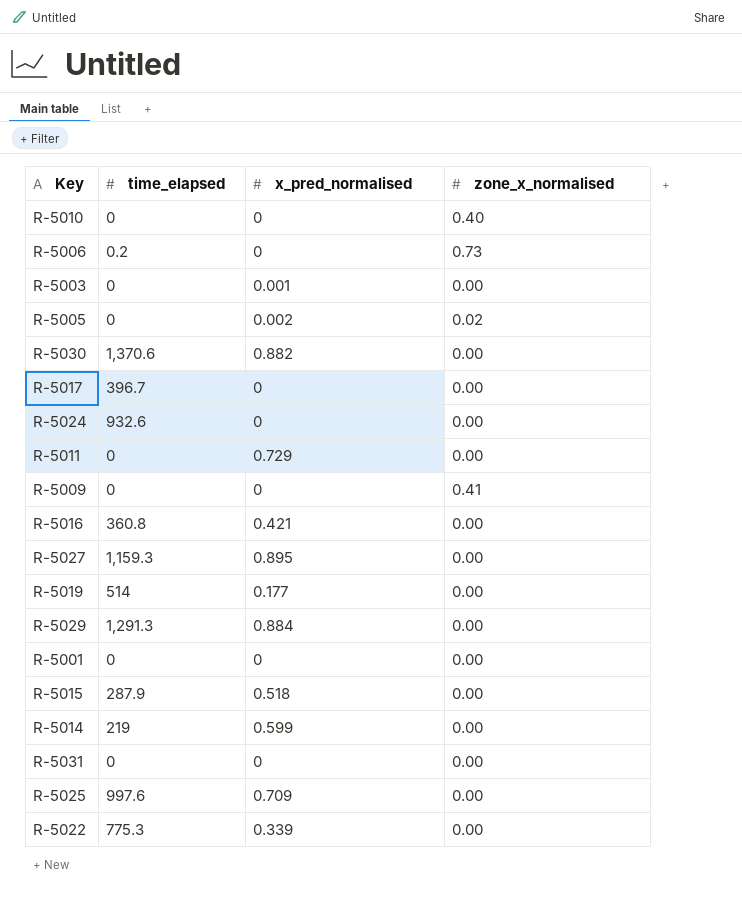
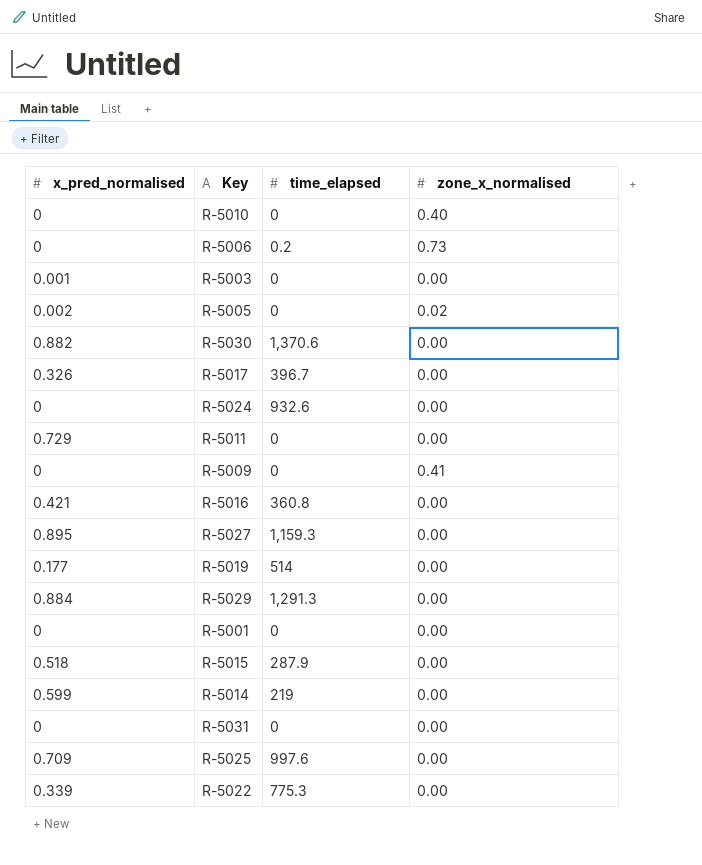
column x_pred_normalised | position: 3 -> 1
R-5017 | x_pred_normalised: 0 -> 0.326

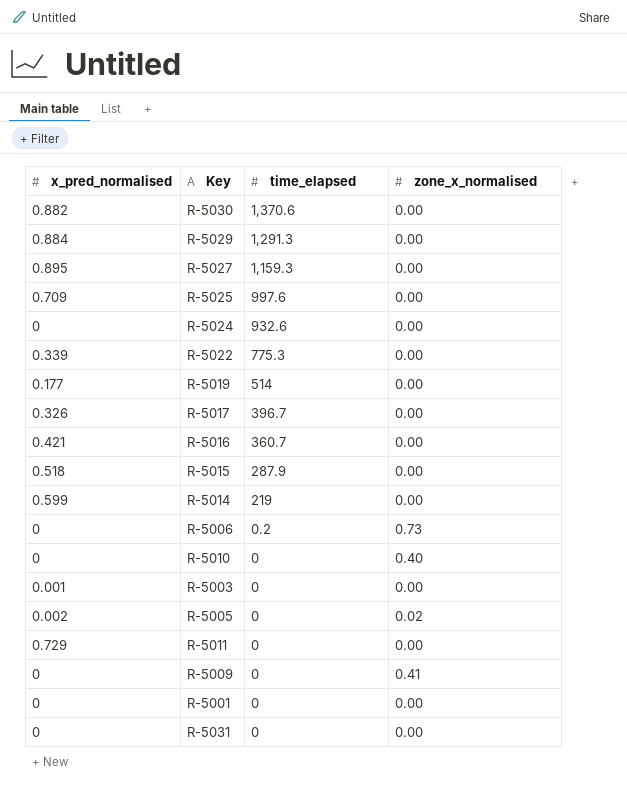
row order: none -> time_elapsed descending
R-5016 | time_elapsed: 360.8 -> 360.7

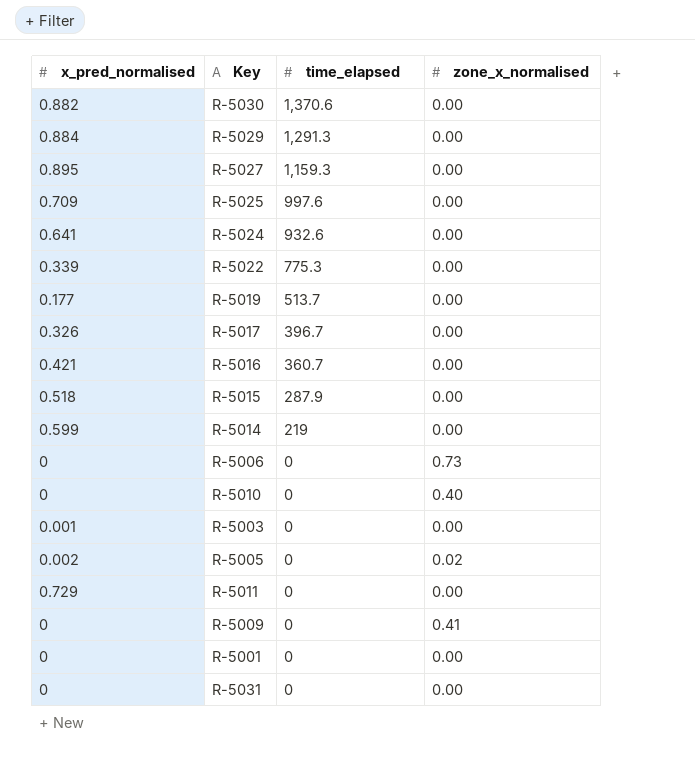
R-5024 | x_pred_normalised: 0 -> 0.641
R-5019 | time_elapsed: 514 -> 513.7
R-5006 | time_elapsed: 0.2 -> 0

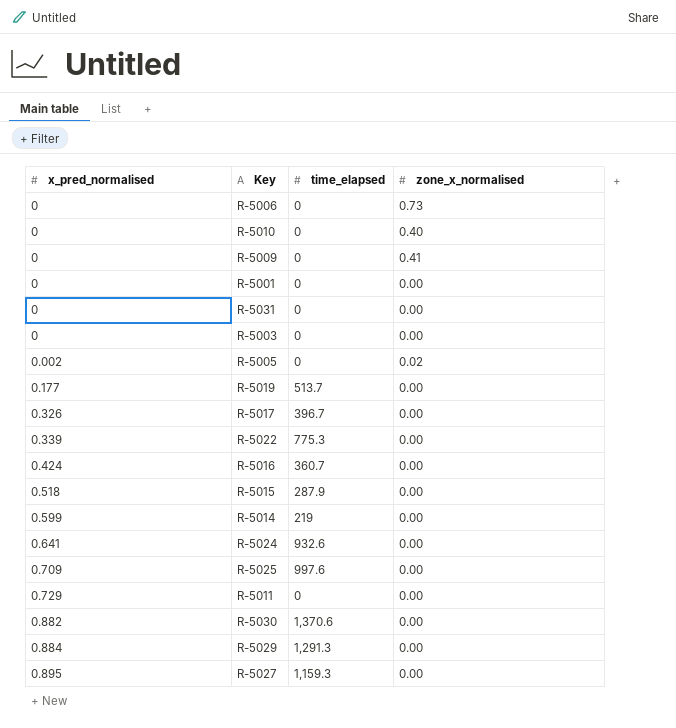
row order: time_elapsed descending -> x_pred_normalised ascending
R-5003 | x_pred_normalised: 0.001 -> 0
R-5016 | x_pred_normalised: 0.421 -> 0.424

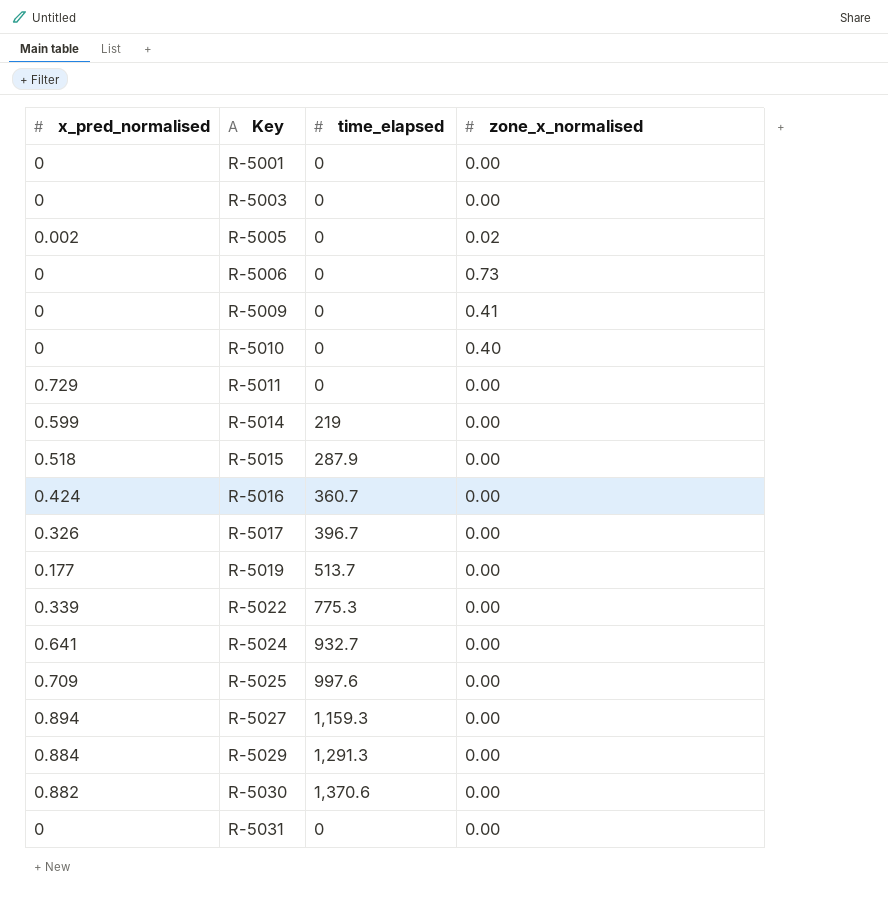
row order: x_pred_normalised ascending -> Key ascending
R-5024 | time_elapsed: 932.6 -> 932.7
R-5027 | x_pred_normalised: 0.895 -> 0.894

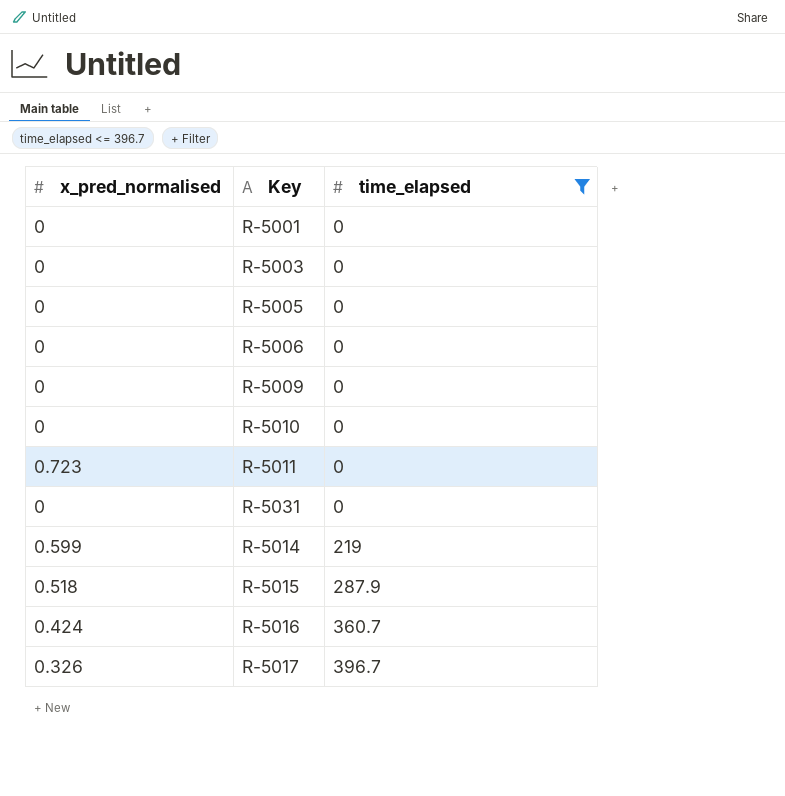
filter: none -> time_elapsed <= 396.7
row order: Key ascending -> time_elapsed ascending
column zone_x_normalised | position: 4 -> none
R-5005 | x_pred_normalised: 0.002 -> 0
R-5011 | x_pred_normalised: 0.729 -> 0.723

